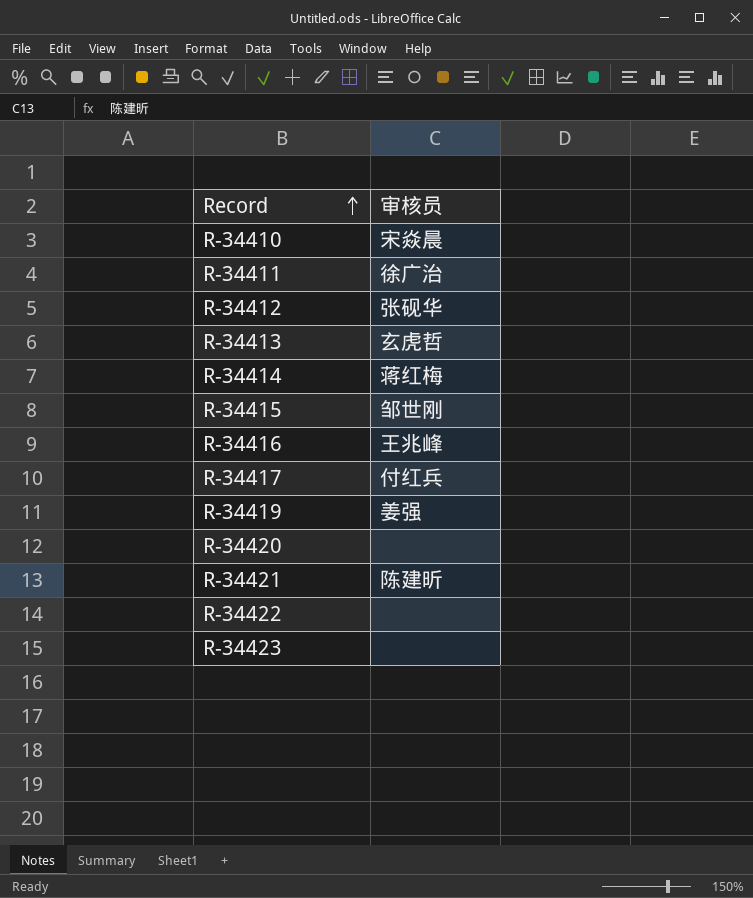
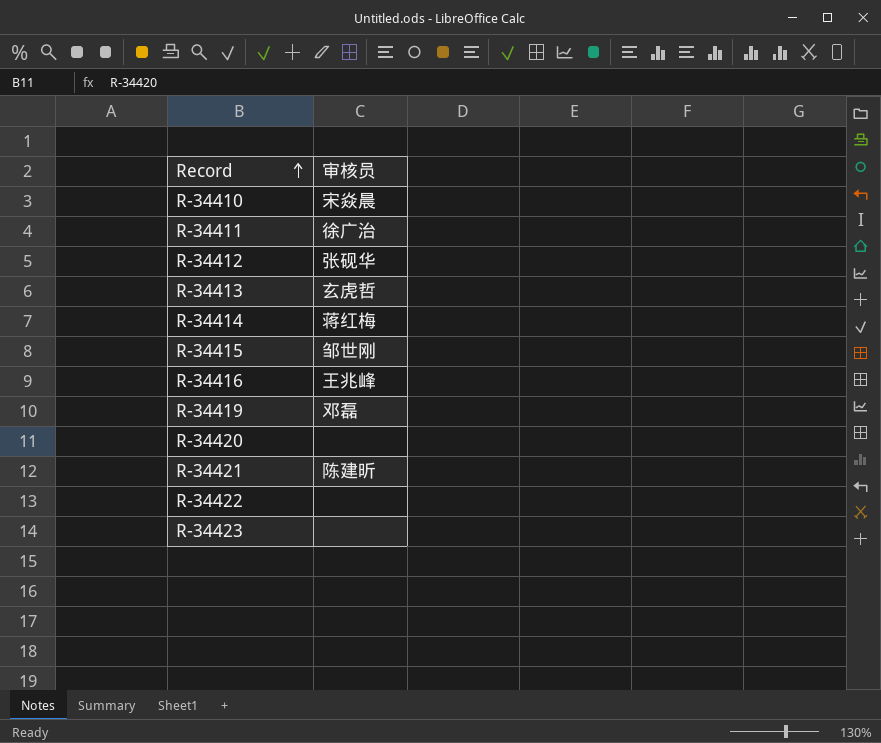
row R-34417: 付红兵 -> none
R-34419 | 审核员: 姜强 -> 邓磊

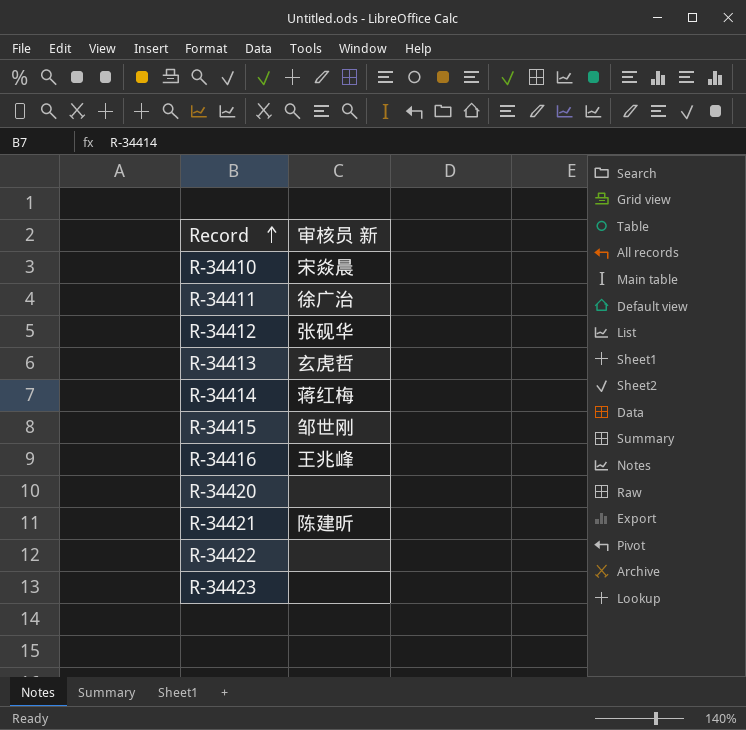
column name: 审核员 -> 审核员 新
row R-34419: 邓磊 -> none

